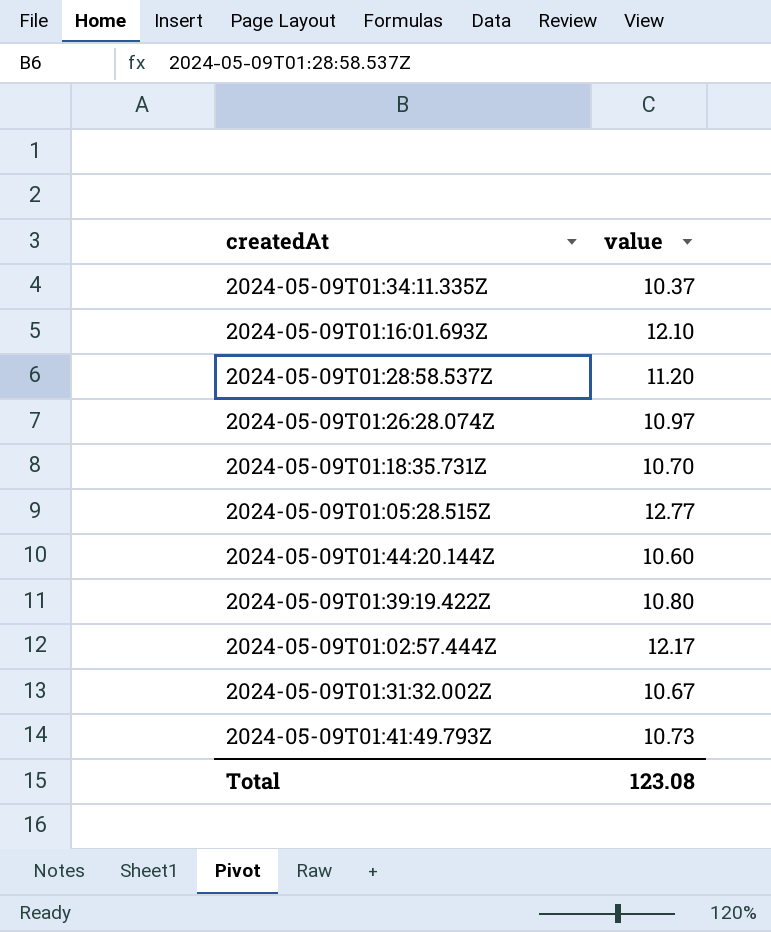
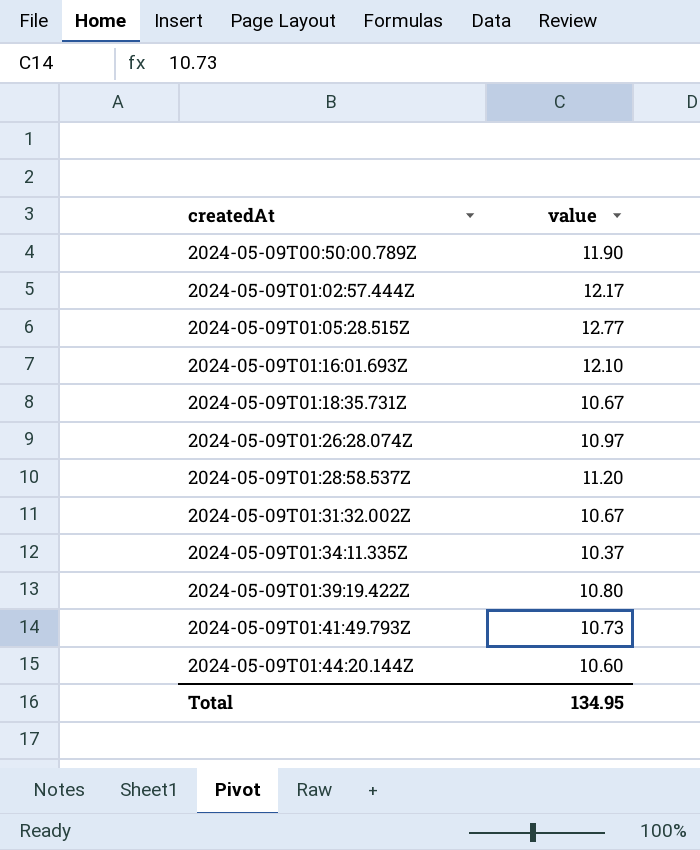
row order: none -> createdAt ascending
row 2024-05-09T00:50:00.789Z: none -> 11.90
2024-05-09T01:18:35.731Z | value: 10.70 -> 10.67
Total | value: 123.08 -> 134.95

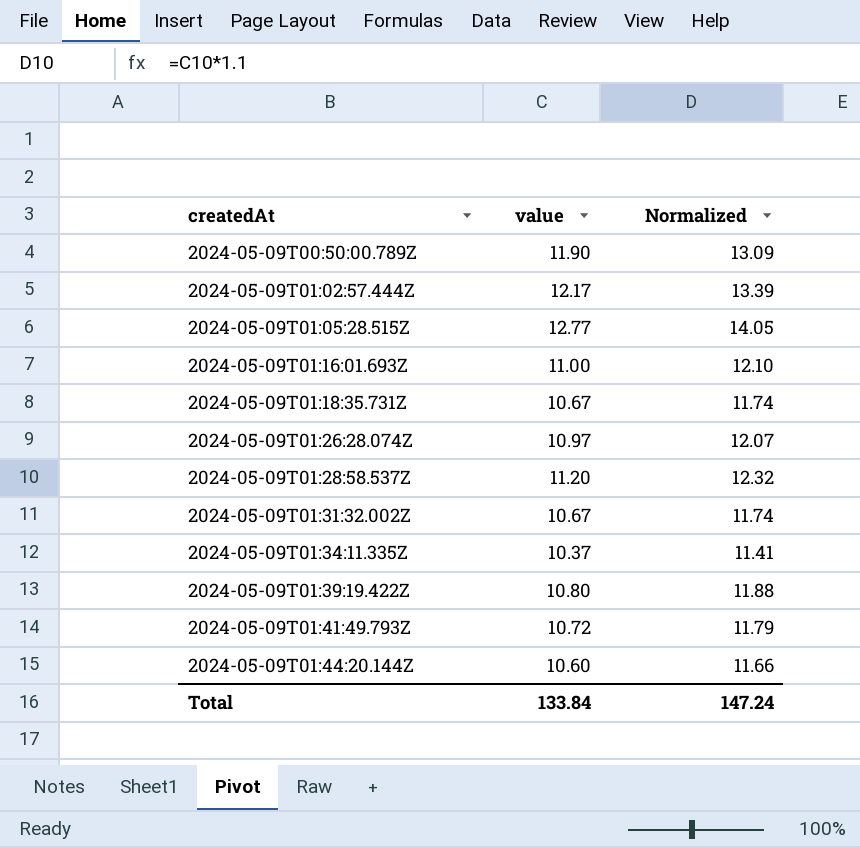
column Normalized | formula: none -> [value] * 1.1
2024-05-09T01:16:01.693Z | value: 12.10 -> 11.00
2024-05-09T01:41:49.793Z | value: 10.73 -> 10.72
Total | value: 134.95 -> 133.84

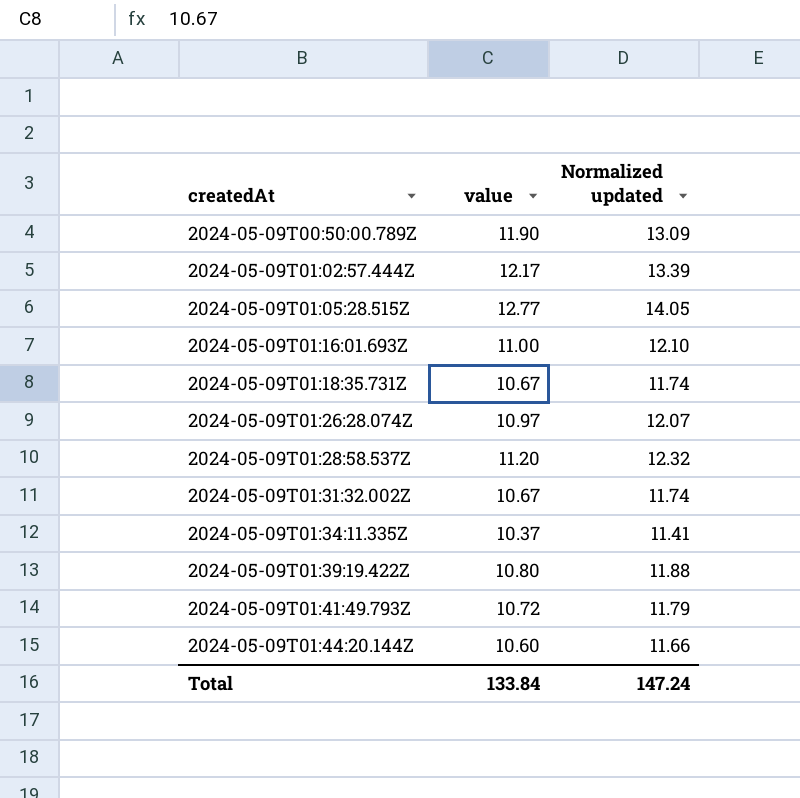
column name: Normalized -> Normalized updated

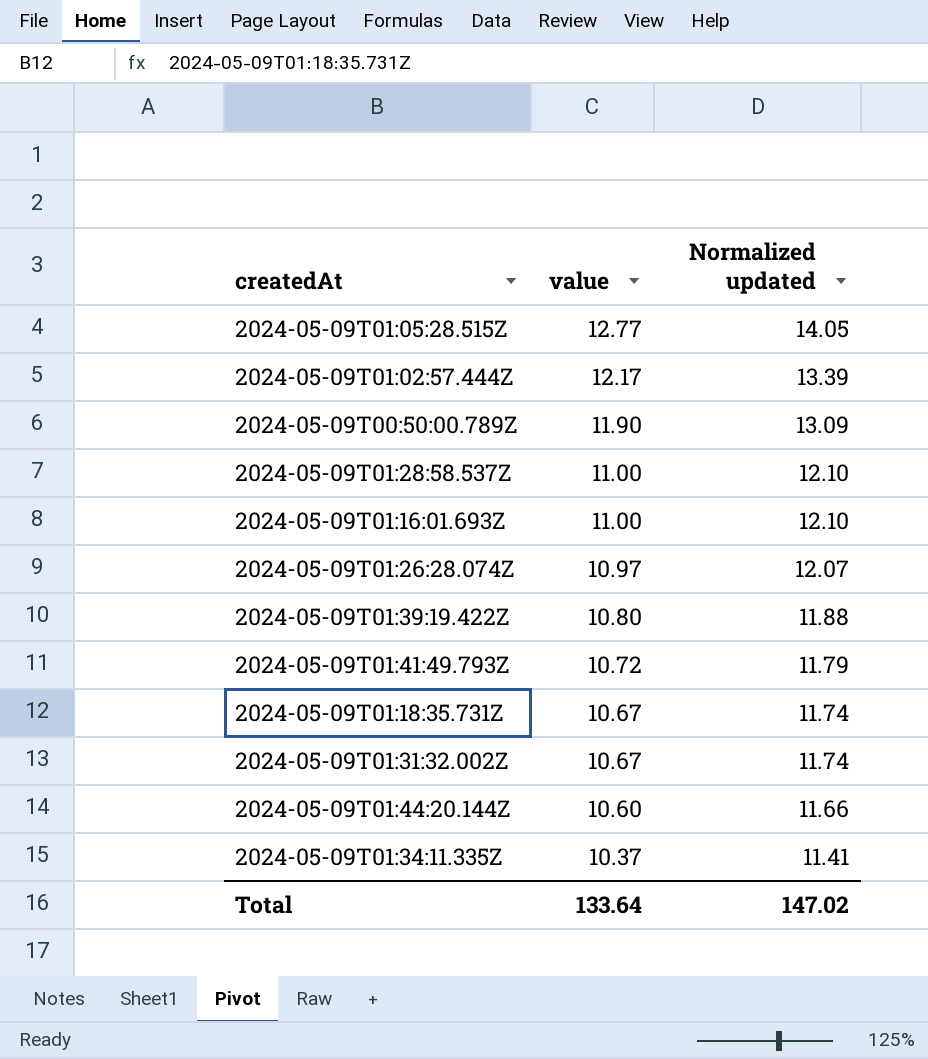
row order: createdAt ascending -> value descending
2024-05-09T01:28:58.537Z | value: 11.20 -> 11.00
2024-05-09T01:28:58.537Z | Normalized updated: 12.32 -> 12.10
Total | value: 133.84 -> 133.64
Total | Normalized updated: 147.24 -> 147.02

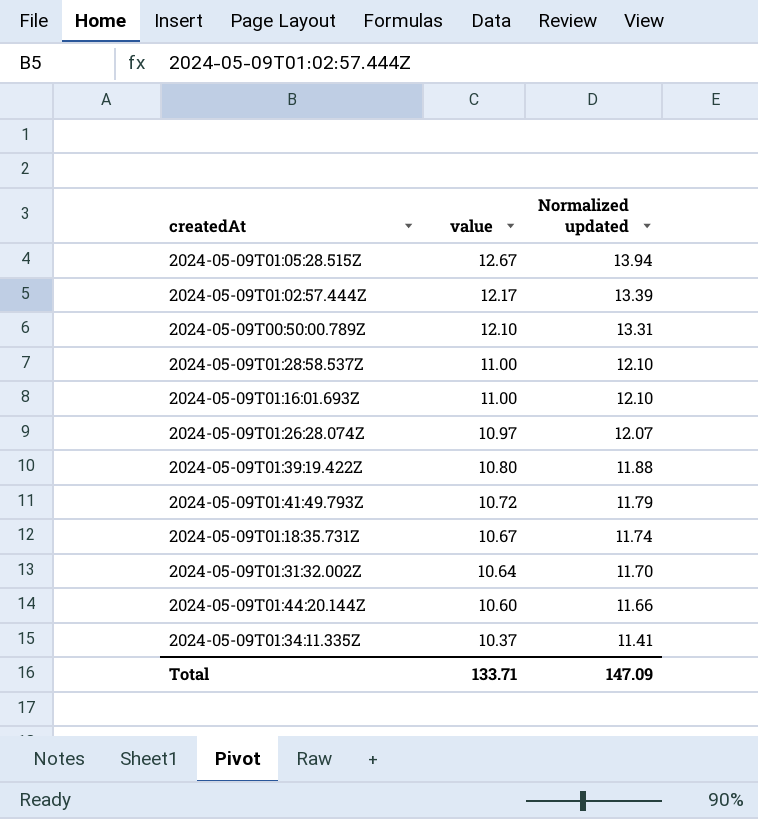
2024-05-09T01:05:28.515Z | value: 12.77 -> 12.67
2024-05-09T01:05:28.515Z | Normalized updated: 14.05 -> 13.94
2024-05-09T00:50:00.789Z | value: 11.90 -> 12.10
2024-05-09T00:50:00.789Z | Normalized updated: 13.09 -> 13.31
2024-05-09T01:31:32.002Z | value: 10.67 -> 10.64
2024-05-09T01:31:32.002Z | Normalized updated: 11.74 -> 11.70
Total | value: 133.64 -> 133.71
Total | Normalized updated: 147.02 -> 147.09

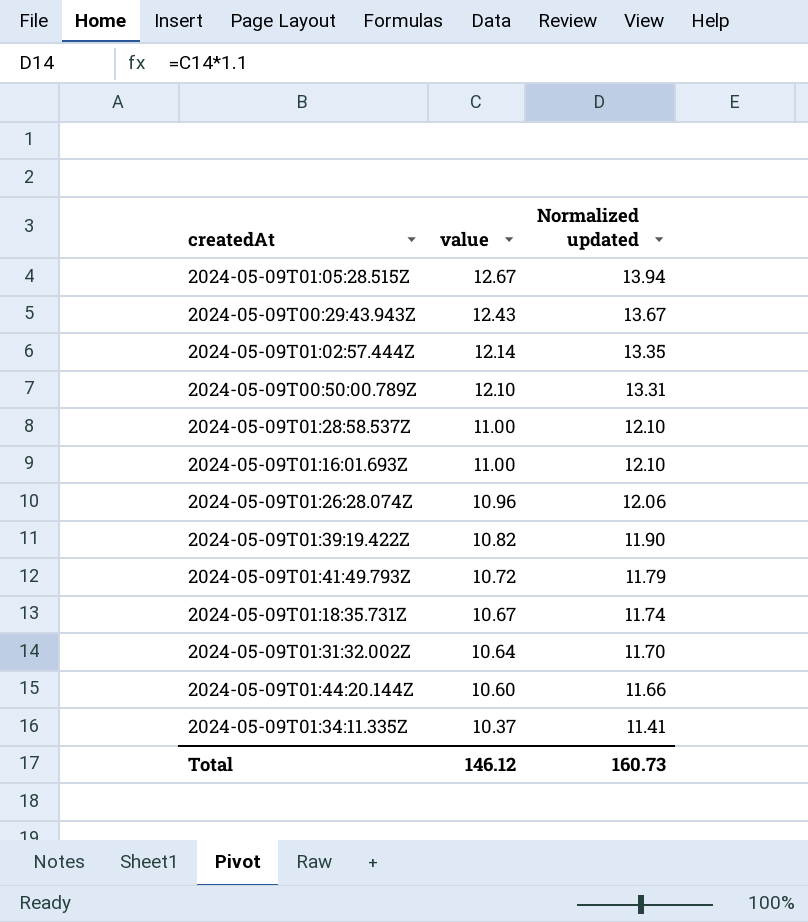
row 2024-05-09T00:29:43.943Z: none -> 12.43 | 13.67
2024-05-09T01:02:57.444Z | value: 12.17 -> 12.14
2024-05-09T01:02:57.444Z | Normalized updated: 13.39 -> 13.35
2024-05-09T01:26:28.074Z | value: 10.97 -> 10.96
2024-05-09T01:26:28.074Z | Normalized updated: 12.07 -> 12.06
2024-05-09T01:39:19.422Z | value: 10.80 -> 10.82
2024-05-09T01:39:19.422Z | Normalized updated: 11.88 -> 11.90
Total | value: 133.71 -> 146.12
Total | Normalized updated: 147.09 -> 160.73

